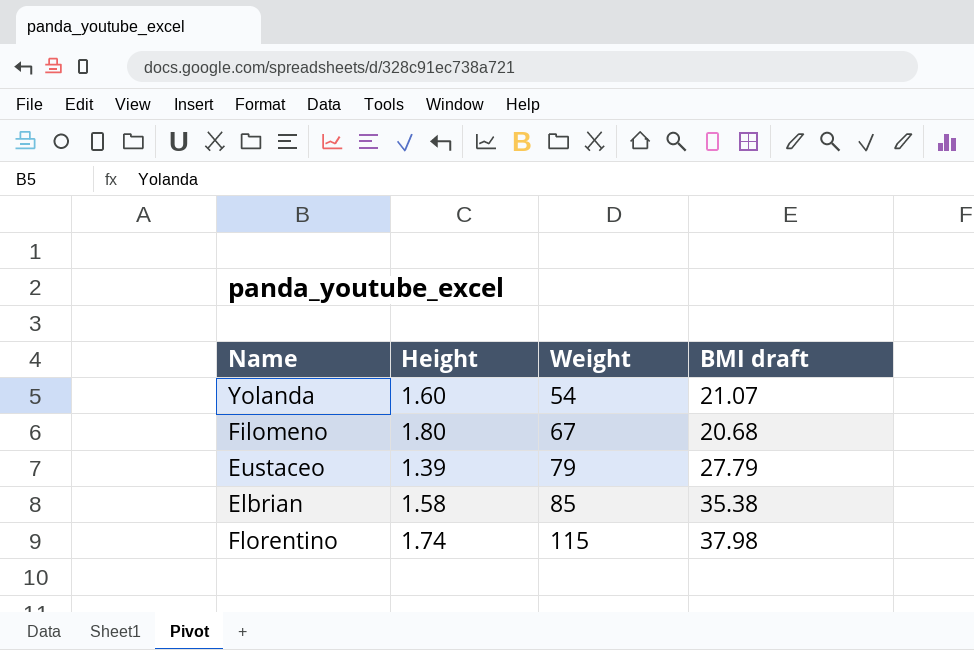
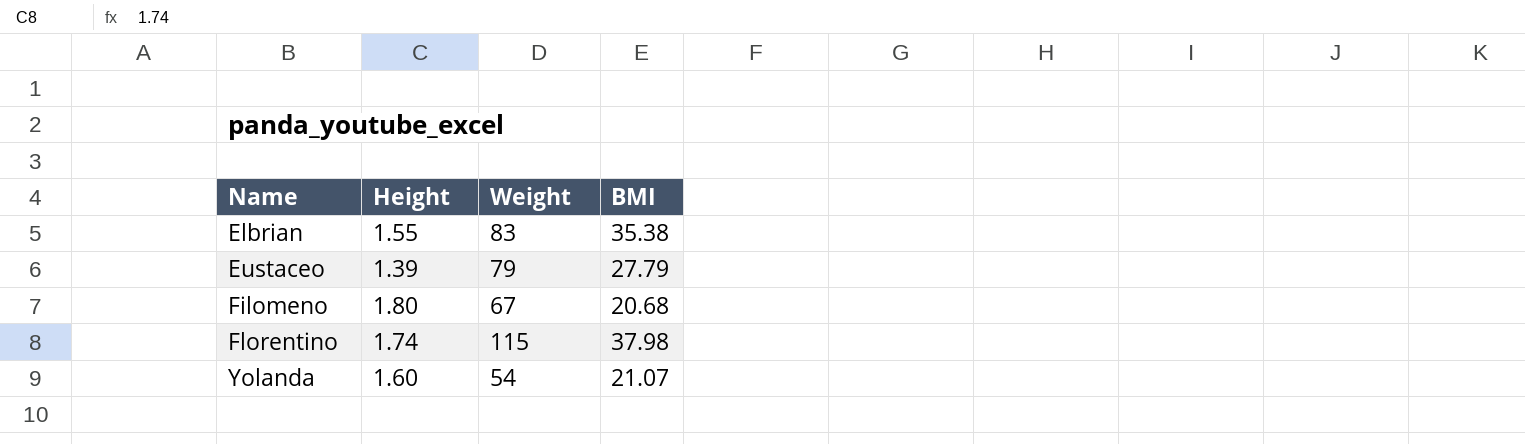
row order: Weight ascending -> Name ascending
column name: BMI draft -> BMI
Elbrian | Height: 1.58 -> 1.55
Elbrian | Weight: 85 -> 83

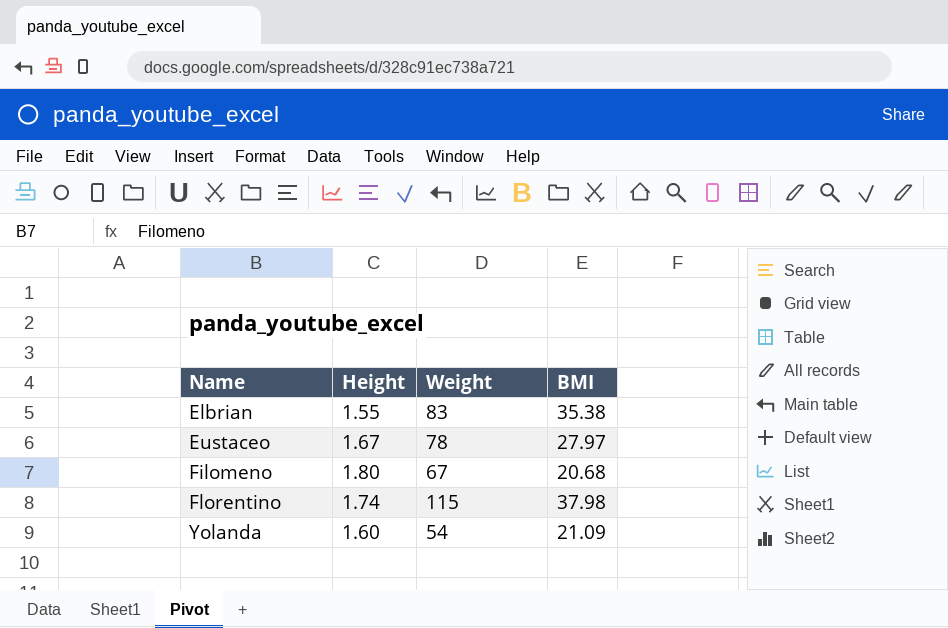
Eustaceo | Height: 1.39 -> 1.67
Eustaceo | Weight: 79 -> 78
Eustaceo | BMI: 27.79 -> 27.97
Yolanda | BMI: 21.07 -> 21.09

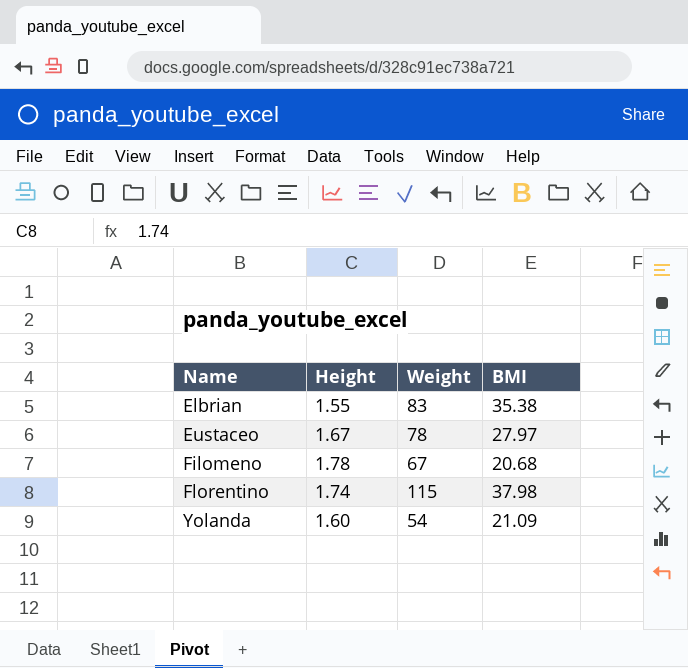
Filomeno | Height: 1.80 -> 1.78

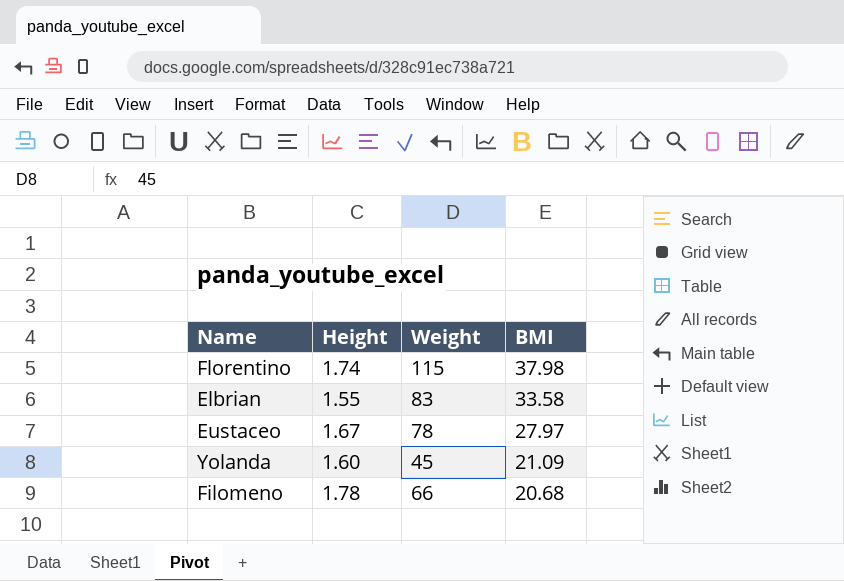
row order: Name ascending -> BMI descending
Elbrian | BMI: 35.38 -> 33.58
Yolanda | Weight: 54 -> 45
Filomeno | Weight: 67 -> 66

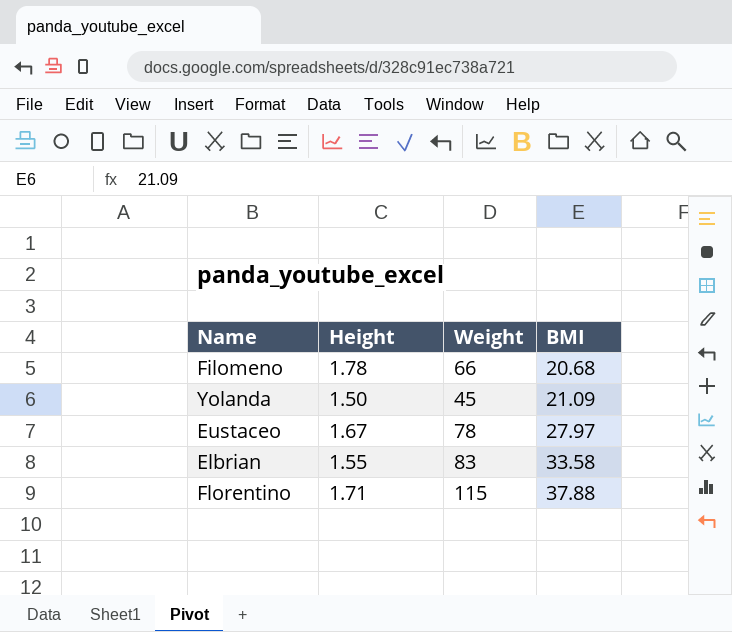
row order: BMI descending -> BMI ascending
Yolanda | Height: 1.60 -> 1.50
Florentino | Height: 1.74 -> 1.71
Florentino | BMI: 37.98 -> 37.88

